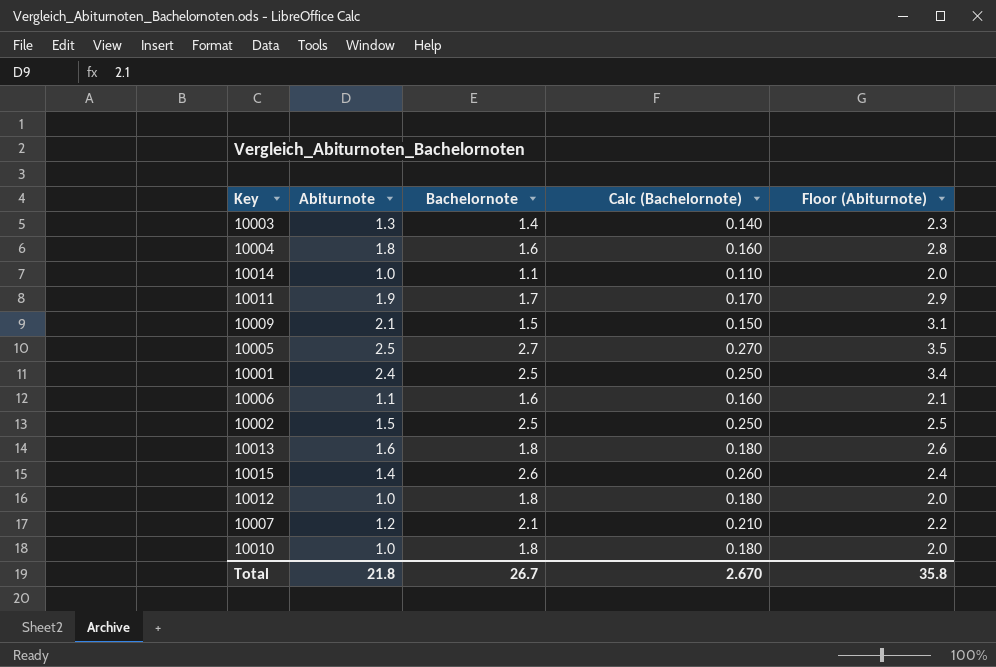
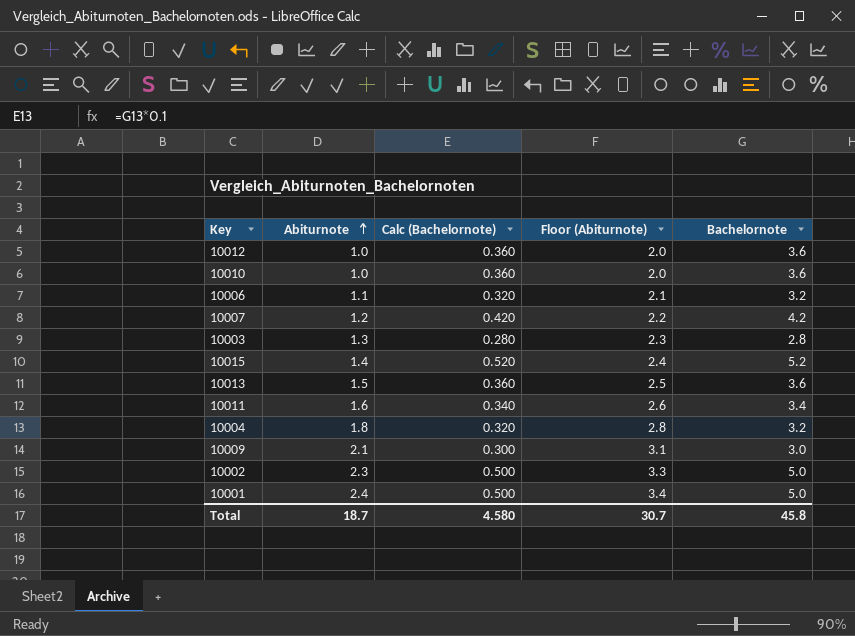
row order: none -> Abiturnote ascending
column Bachelornote | position: 3 -> 5
row 10014: 1.0 | 1.1 | 0.110 | 2.0 -> none
row 10005: 2.5 | 2.7 | 0.270 | 3.5 -> none
10012 | Calc (Bachelornote): 0.180 -> 0.360
10012 | Bachelornote: 1.8 -> 3.6
10010 | Calc (Bachelornote): 0.180 -> 0.360
10010 | Bachelornote: 1.8 -> 3.6
10006 | Calc (Bachelornote): 0.160 -> 0.320
10006 | Bachelornote: 1.6 -> 3.2
10007 | Calc (Bachelornote): 0.210 -> 0.420
10007 | Bachelornote: 2.1 -> 4.2
10003 | Calc (Bachelornote): 0.140 -> 0.280
10003 | Bachelornote: 1.4 -> 2.8
10015 | Calc (Bachelornote): 0.260 -> 0.520
10015 | Bachelornote: 2.6 -> 5.2
10013 | Abiturnote: 1.6 -> 1.5
10013 | Calc (Bachelornote): 0.180 -> 0.360
10013 | Floor (Abiturnote): 2.6 -> 2.5
10013 | Bachelornote: 1.8 -> 3.6
10011 | Abiturnote: 1.9 -> 1.6
10011 | Calc (Bachelornote): 0.170 -> 0.340
10011 | Floor (Abiturnote): 2.9 -> 2.6
10011 | Bachelornote: 1.7 -> 3.4
10004 | Calc (Bachelornote): 0.160 -> 0.320
10004 | Bachelornote: 1.6 -> 3.2
10009 | Calc (Bachelornote): 0.150 -> 0.300
10009 | Bachelornote: 1.5 -> 3.0
10002 | Abiturnote: 1.5 -> 2.3
10002 | Calc (Bachelornote): 0.250 -> 0.500
10002 | Floor (Abiturnote): 2.5 -> 3.3
10002 | Bachelornote: 2.5 -> 5.0
10001 | Calc (Bachelornote): 0.250 -> 0.500
10001 | Bachelornote: 2.5 -> 5.0
Total | Abiturnote: 21.8 -> 18.7
Total | Calc (Bachelornote): 2.670 -> 4.580
Total | Floor (Abiturnote): 35.8 -> 30.7
Total | Bachelornote: 26.7 -> 45.8

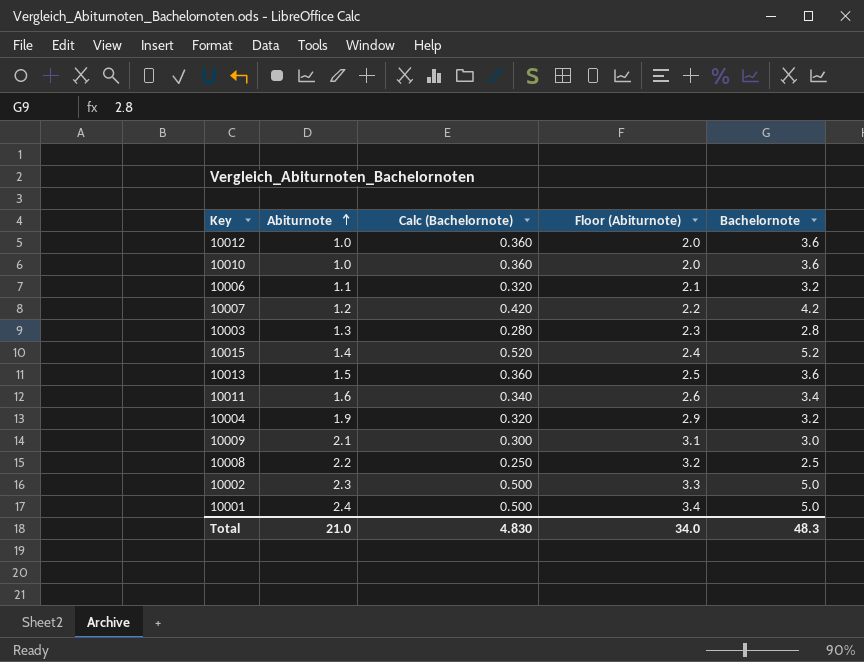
10004 | Abiturnote: 1.8 -> 1.9
10004 | Floor (Abiturnote): 2.8 -> 2.9
row 10008: none -> 2.2 | 0.250 | 3.2 | 2.5
Total | Abiturnote: 18.7 -> 21.0
Total | Calc (Bachelornote): 4.580 -> 4.830
Total | Floor (Abiturnote): 30.7 -> 34.0
Total | Bachelornote: 45.8 -> 48.3

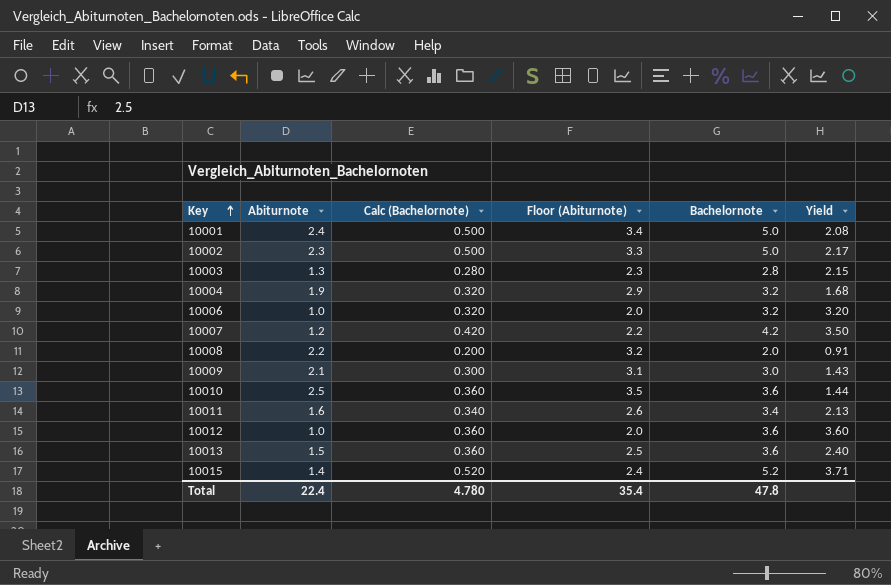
row order: Abiturnote ascending -> Key ascending
column Yield | formula: none -> [Bachelornote] / [Abiturnote]
10006 | Abiturnote: 1.1 -> 1.0
10006 | Floor (Abiturnote): 2.1 -> 2.0
10008 | Calc (Bachelornote): 0.250 -> 0.200
10008 | Bachelornote: 2.5 -> 2.0
10010 | Abiturnote: 1.0 -> 2.5
10010 | Floor (Abiturnote): 2.0 -> 3.5
Total | Abiturnote: 21.0 -> 22.4
Total | Calc (Bachelornote): 4.830 -> 4.780
Total | Floor (Abiturnote): 34.0 -> 35.4
Total | Bachelornote: 48.3 -> 47.8

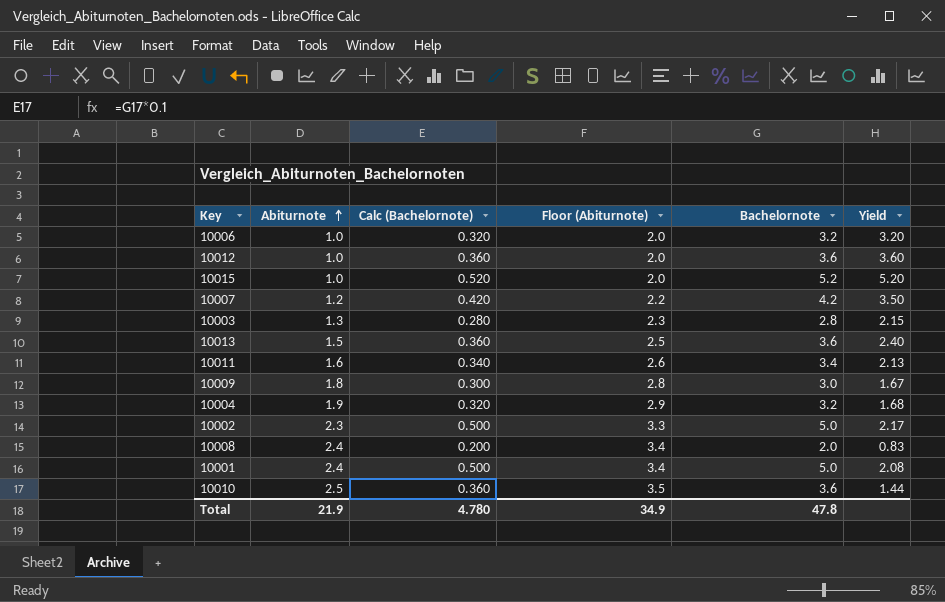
row order: Key ascending -> Abiturnote ascending
10015 | Abiturnote: 1.4 -> 1.0
10015 | Floor (Abiturnote): 2.4 -> 2.0
10015 | Yield: 3.71 -> 5.20
10009 | Abiturnote: 2.1 -> 1.8
10009 | Floor (Abiturnote): 3.1 -> 2.8
10009 | Yield: 1.43 -> 1.67
10008 | Abiturnote: 2.2 -> 2.4
10008 | Floor (Abiturnote): 3.2 -> 3.4
10008 | Yield: 0.91 -> 0.83
Total | Abiturnote: 22.4 -> 21.9
Total | Floor (Abiturnote): 35.4 -> 34.9

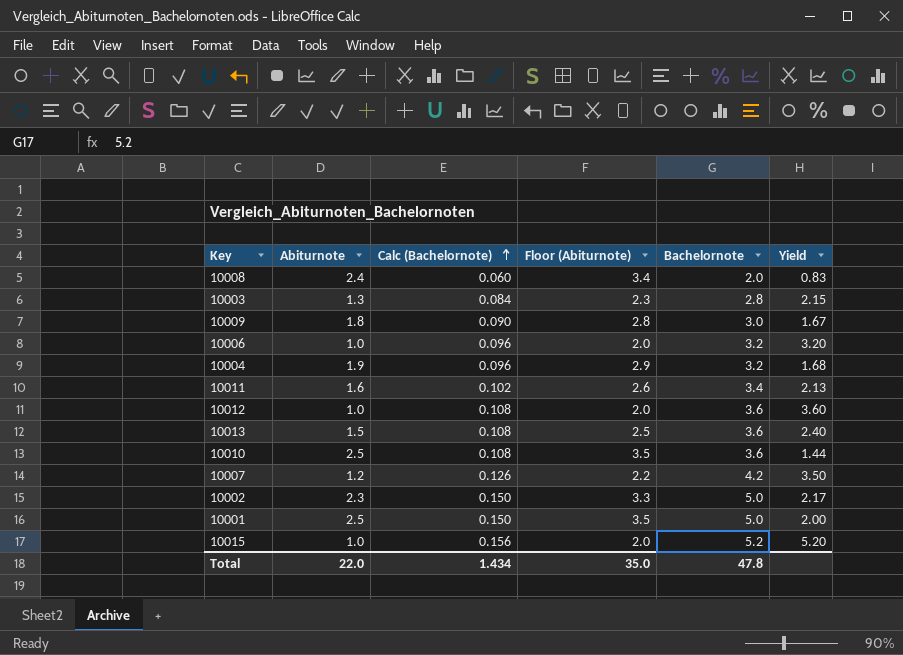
row order: Abiturnote ascending -> Calc (Bachelornote) ascending
column Calc (Bachelornote) | formula: [Bachelornote] * 0.1 -> [Bachelornote] * 0.03
10001 | Abiturnote: 2.4 -> 2.5
10001 | Floor (Abiturnote): 3.4 -> 3.5
10001 | Yield: 2.08 -> 2.00
Total | Abiturnote: 21.9 -> 22.0
Total | Calc (Bachelornote): 4.780 -> 1.434
Total | Floor (Abiturnote): 34.9 -> 35.0

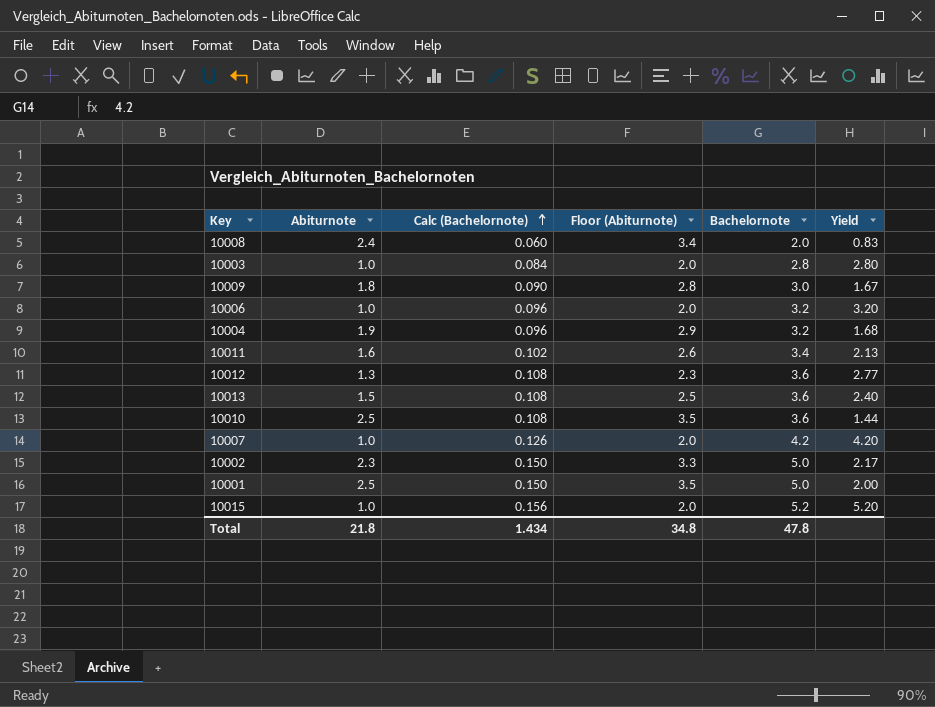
10003 | Abiturnote: 1.3 -> 1.0
10003 | Floor (Abiturnote): 2.3 -> 2.0
10003 | Yield: 2.15 -> 2.80
10012 | Abiturnote: 1.0 -> 1.3
10012 | Floor (Abiturnote): 2.0 -> 2.3
10012 | Yield: 3.60 -> 2.77
10007 | Abiturnote: 1.2 -> 1.0
10007 | Floor (Abiturnote): 2.2 -> 2.0
10007 | Yield: 3.50 -> 4.20
Total | Abiturnote: 22.0 -> 21.8
Total | Floor (Abiturnote): 35.0 -> 34.8

